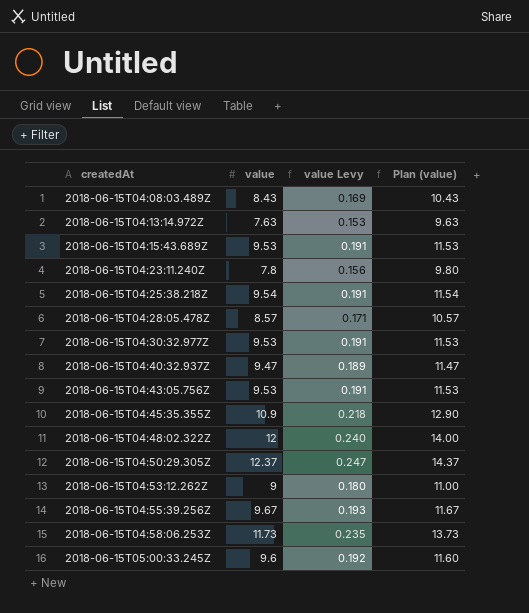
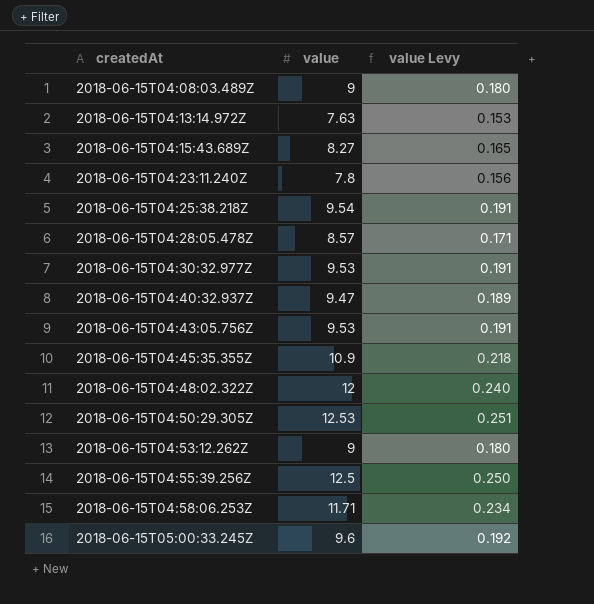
column Plan (value) | formula: [value] + 2 -> none
2018-06-15T04:08:03.489Z | value: 8.43 -> 9
2018-06-15T04:08:03.489Z | value Levy: 0.169 -> 0.180
2018-06-15T04:15:43.689Z | value: 9.53 -> 8.27
2018-06-15T04:15:43.689Z | value Levy: 0.191 -> 0.165
2018-06-15T04:50:29.305Z | value: 12.37 -> 12.53
2018-06-15T04:50:29.305Z | value Levy: 0.247 -> 0.251
2018-06-15T04:55:39.256Z | value: 9.67 -> 12.5
2018-06-15T04:55:39.256Z | value Levy: 0.193 -> 0.250
2018-06-15T04:58:06.253Z | value: 11.73 -> 11.71
2018-06-15T04:58:06.253Z | value Levy: 0.235 -> 0.234

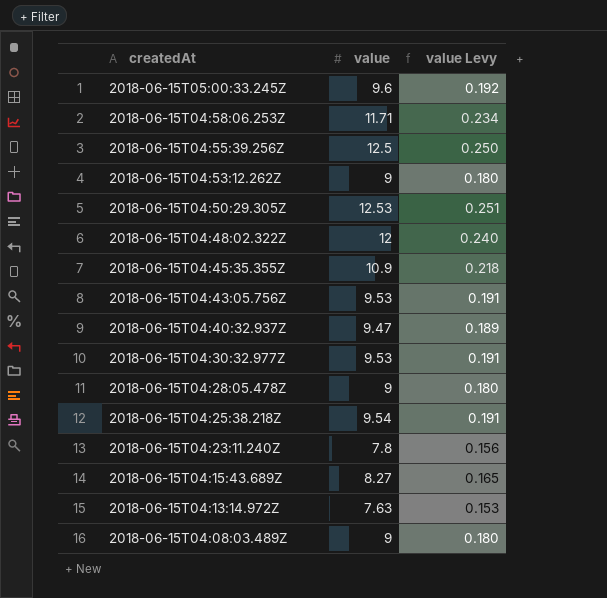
row order: createdAt ascending -> createdAt descending
2018-06-15T04:28:05.478Z | value: 8.57 -> 9
2018-06-15T04:28:05.478Z | value Levy: 0.171 -> 0.180

